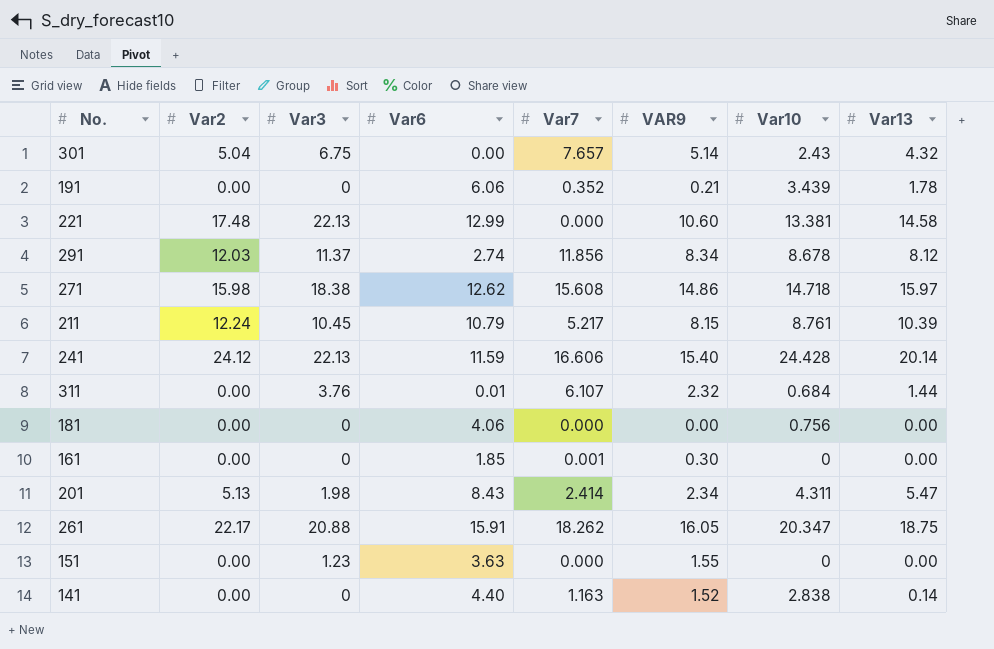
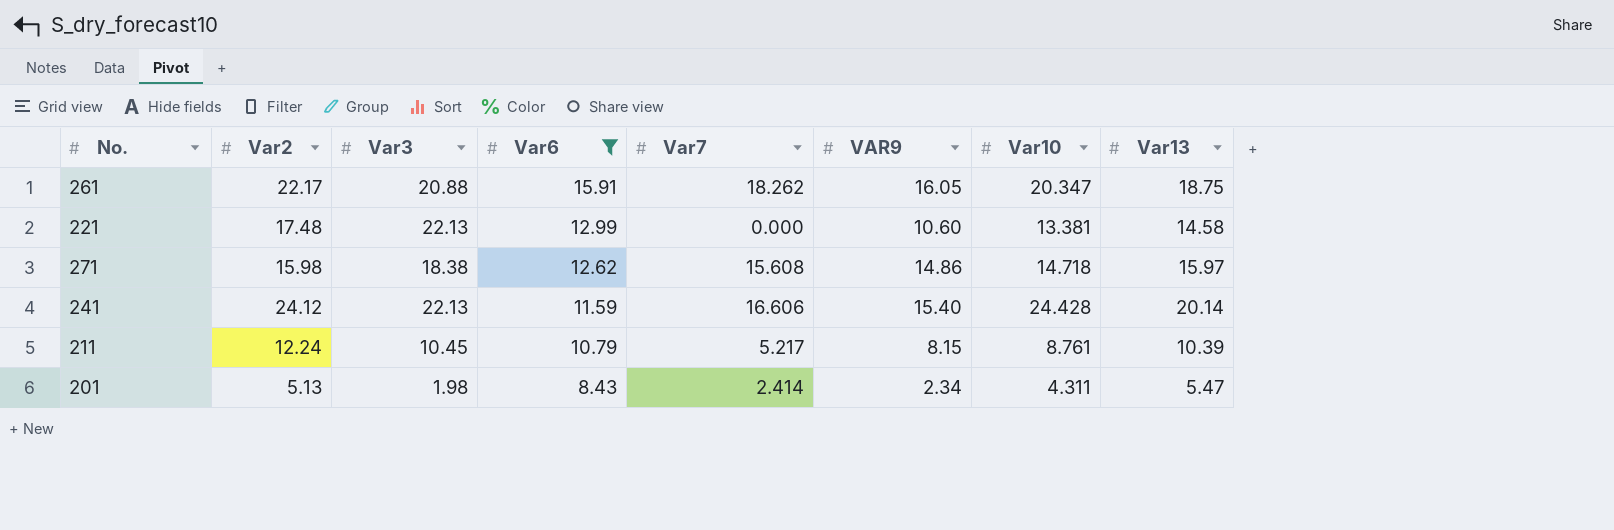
filter: none -> Var6 >= 8.43
row order: none -> Var6 descending

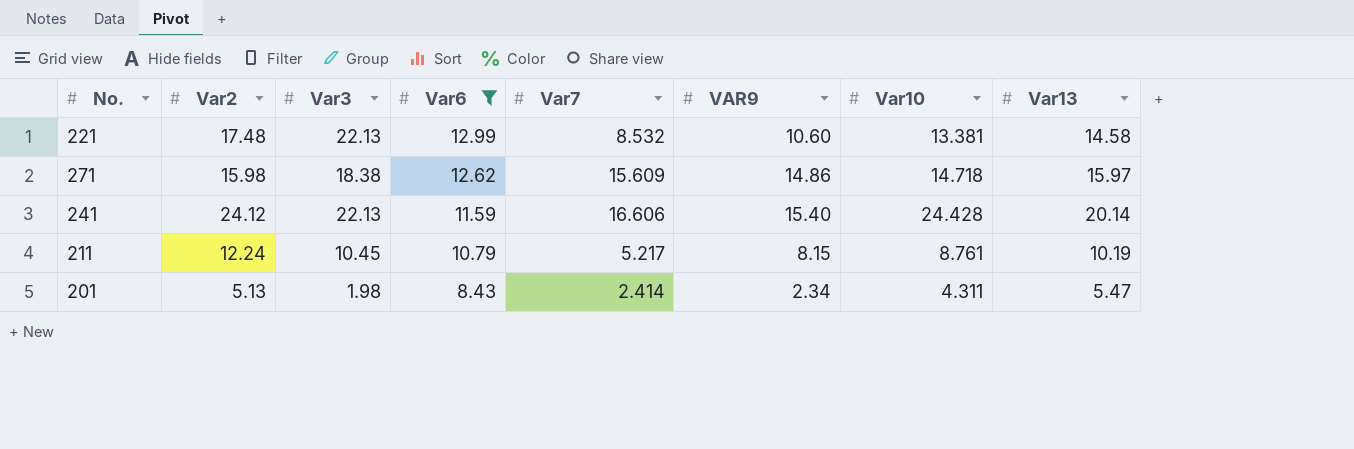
row 261: 22.17 | 20.88 | 15.91 | 18.262 | 16.05 | 20.347 | 18.75 -> none
221 | Var7: 0.000 -> 8.532
271 | Var7: 15.608 -> 15.609
211 | Var13: 10.39 -> 10.19

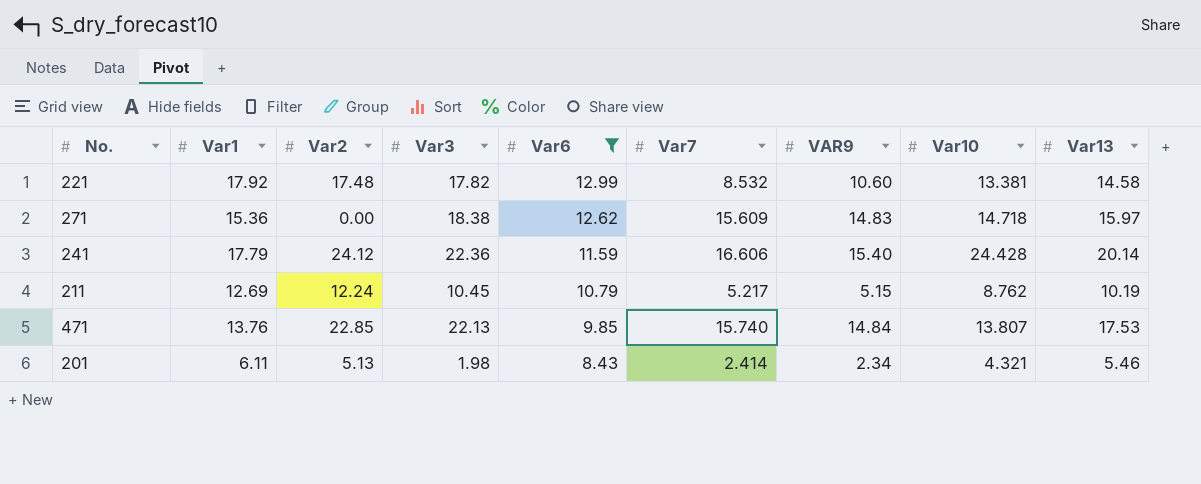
column Var1 | position: none -> 2
221 | Var3: 22.13 -> 17.82
271 | Var2: 15.98 -> 0.00
271 | VAR9: 14.86 -> 14.83
241 | Var3: 22.13 -> 22.36
211 | VAR9: 8.15 -> 5.15
211 | Var10: 8.761 -> 8.762
row 471: none -> 13.76 | 22.85 | 22.13 | 9.85 | 15.740 | 14.84 | 13.807 | 17.53
201 | Var10: 4.311 -> 4.321
201 | Var13: 5.47 -> 5.46

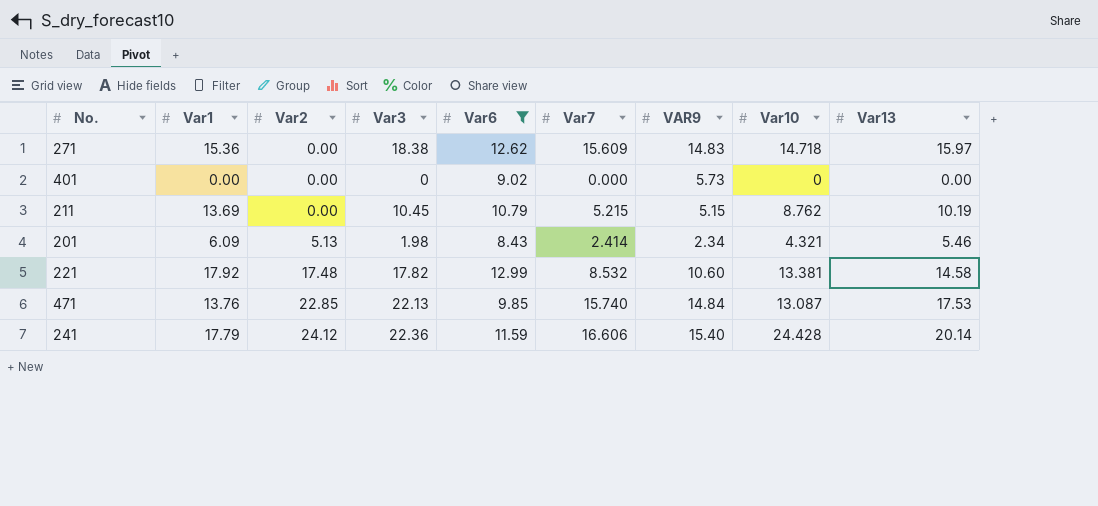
row order: Var6 descending -> Var2 ascending
row 401: none -> 0.00 | 0.00 | 0 | 9.02 | 0.000 | 5.73 | 0 | 0.00
211 | Var1: 12.69 -> 13.69
211 | Var2: 12.24 -> 0.00
211 | Var7: 5.217 -> 5.215
201 | Var1: 6.11 -> 6.09
471 | Var10: 13.807 -> 13.087

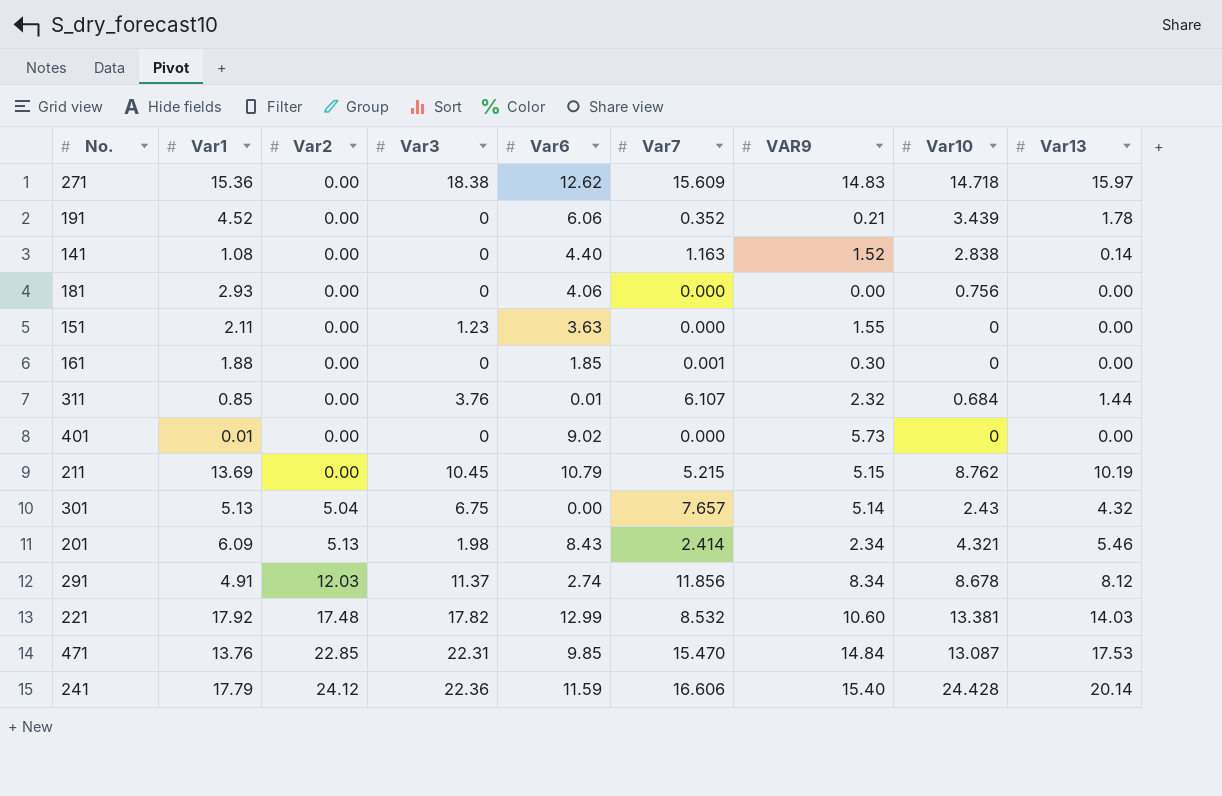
filter: Var6 >= 8.43 -> none
401 | Var1: 0.00 -> 0.01
221 | Var13: 14.58 -> 14.03
471 | Var3: 22.13 -> 22.31
471 | Var7: 15.740 -> 15.470

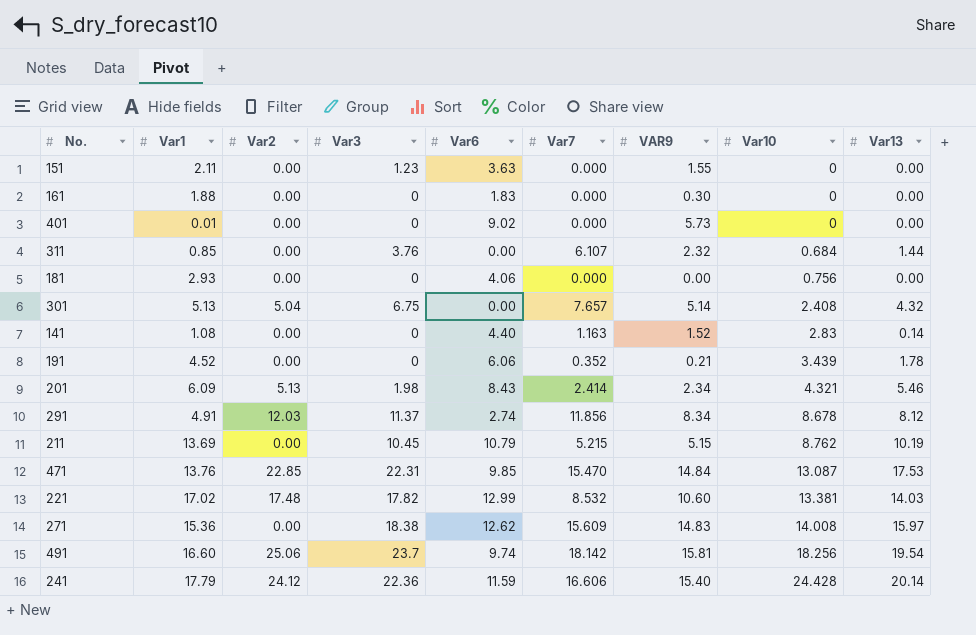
row order: Var2 ascending -> Var10 ascending
161 | Var6: 1.85 -> 1.83
161 | Var7: 0.001 -> 0.000
311 | Var6: 0.01 -> 0.00
301 | Var10: 2.43 -> 2.408
141 | Var10: 2.838 -> 2.83
221 | Var1: 17.92 -> 17.02
271 | Var10: 14.718 -> 14.008
row 491: none -> 16.60 | 25.06 | 23.7 | 9.74 | 18.142 | 15.81 | 18.256 | 19.54

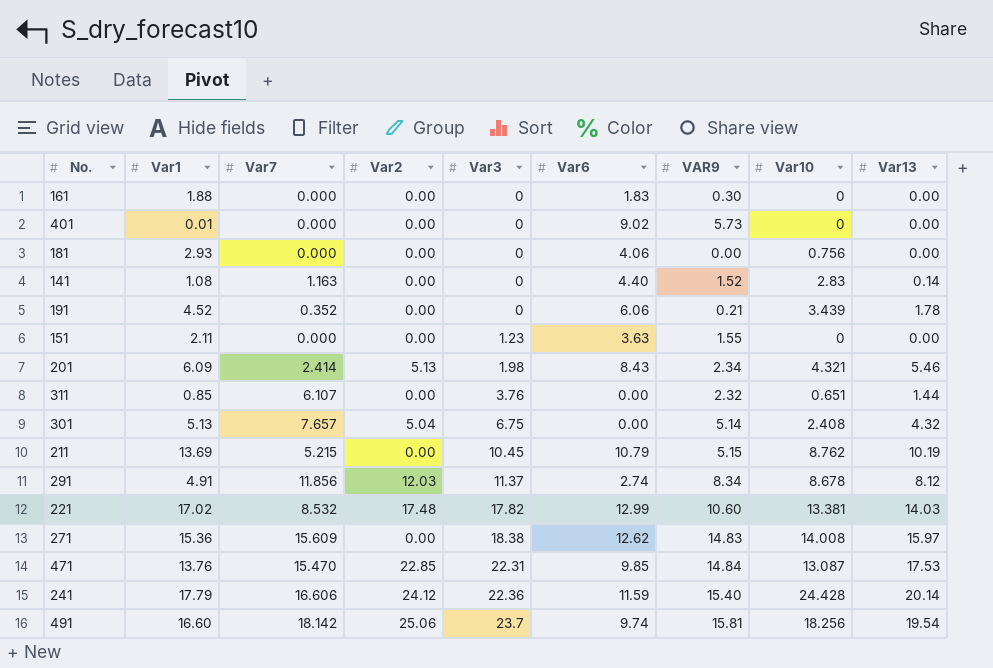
row order: Var10 ascending -> Var3 ascending
column Var7 | position: 6 -> 3
311 | Var10: 0.684 -> 0.651

